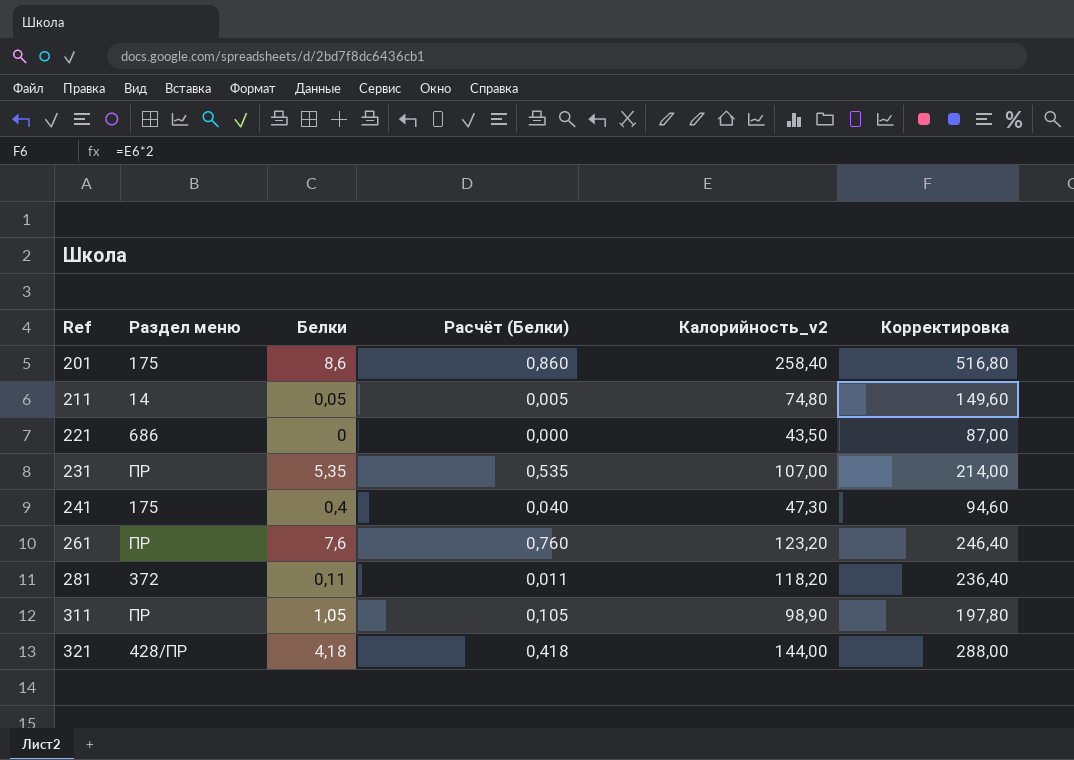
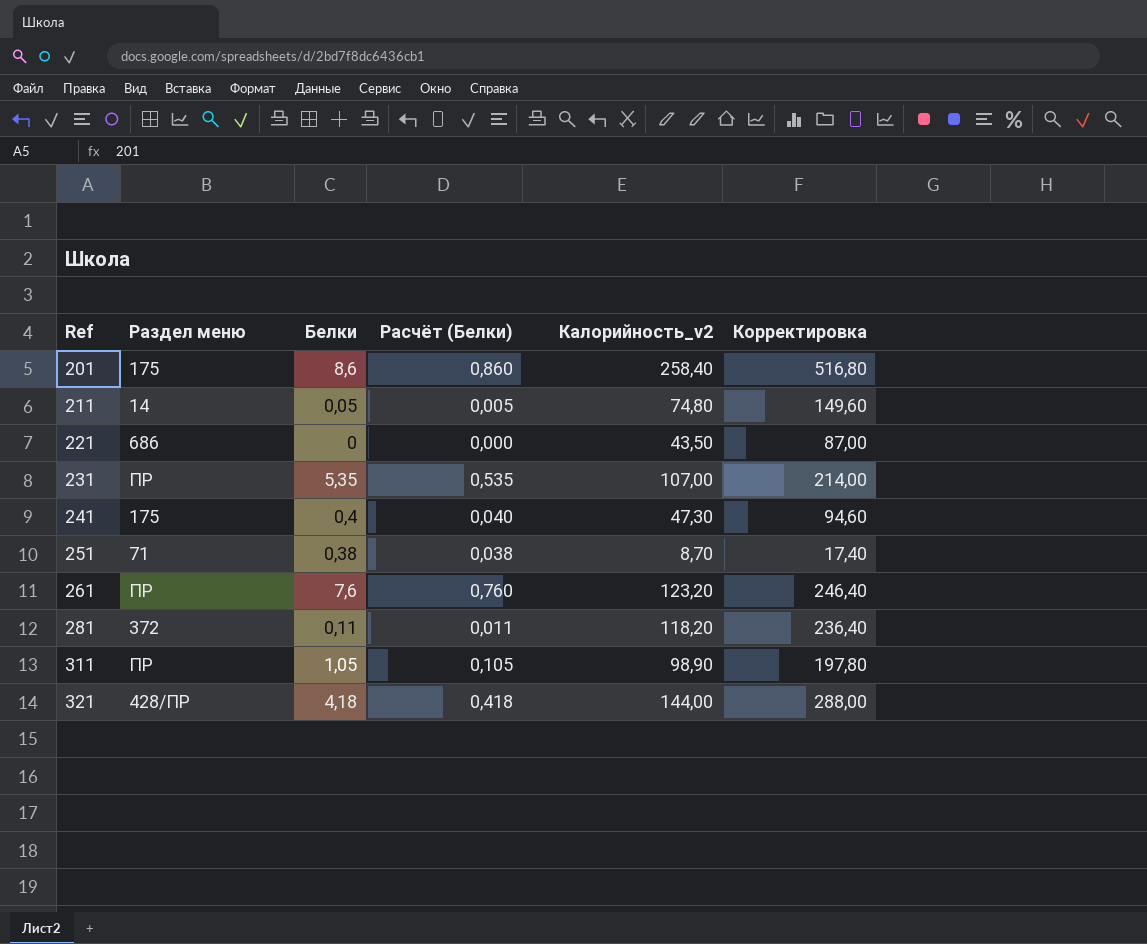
row 251: none -> 71 | 0,38 | 0,038 | 8,70 | 17,40

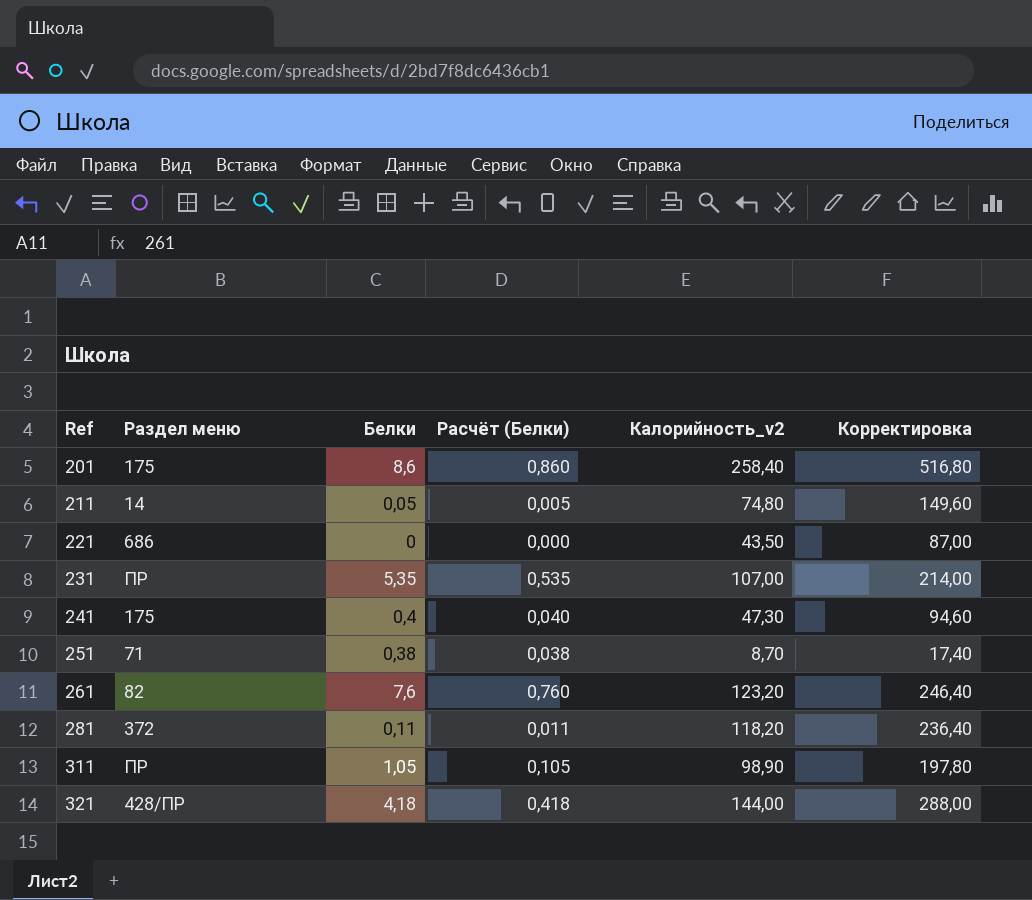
261 | Раздел меню: ПР -> 82

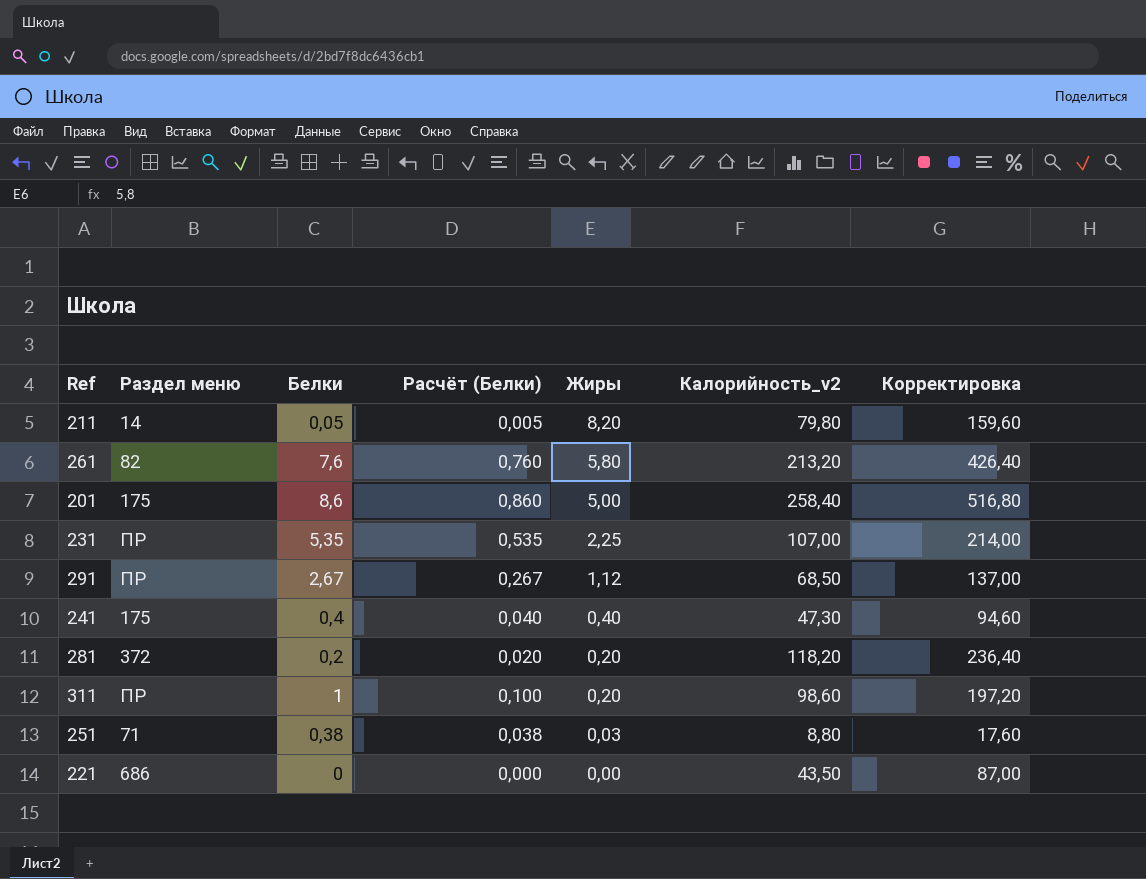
row order: Ref ascending -> Жиры descending
column Жиры | position: none -> 5
row 321: 428/ПР | 4,18 | 0,418 | 144,00 | 288,00 -> none
211 | Калорийность_v2: 74,80 -> 79,80
211 | Корректировка: 149,60 -> 159,60
261 | Калорийность_v2: 123,20 -> 213,20
261 | Корректировка: 246,40 -> 426,40
row 291: none -> ПР | 2,67 | 0,267 | 1,12 | 68,50 | 137,00
281 | Белки: 0,11 -> 0,2
281 | Расчёт (Белки): 0,011 -> 0,020
311 | Белки: 1,05 -> 1
311 | Расчёт (Белки): 0,105 -> 0,100
311 | Калорийность_v2: 98,90 -> 98,60
311 | Корректировка: 197,80 -> 197,20
251 | Калорийность_v2: 8,70 -> 8,80
251 | Корректировка: 17,40 -> 17,60

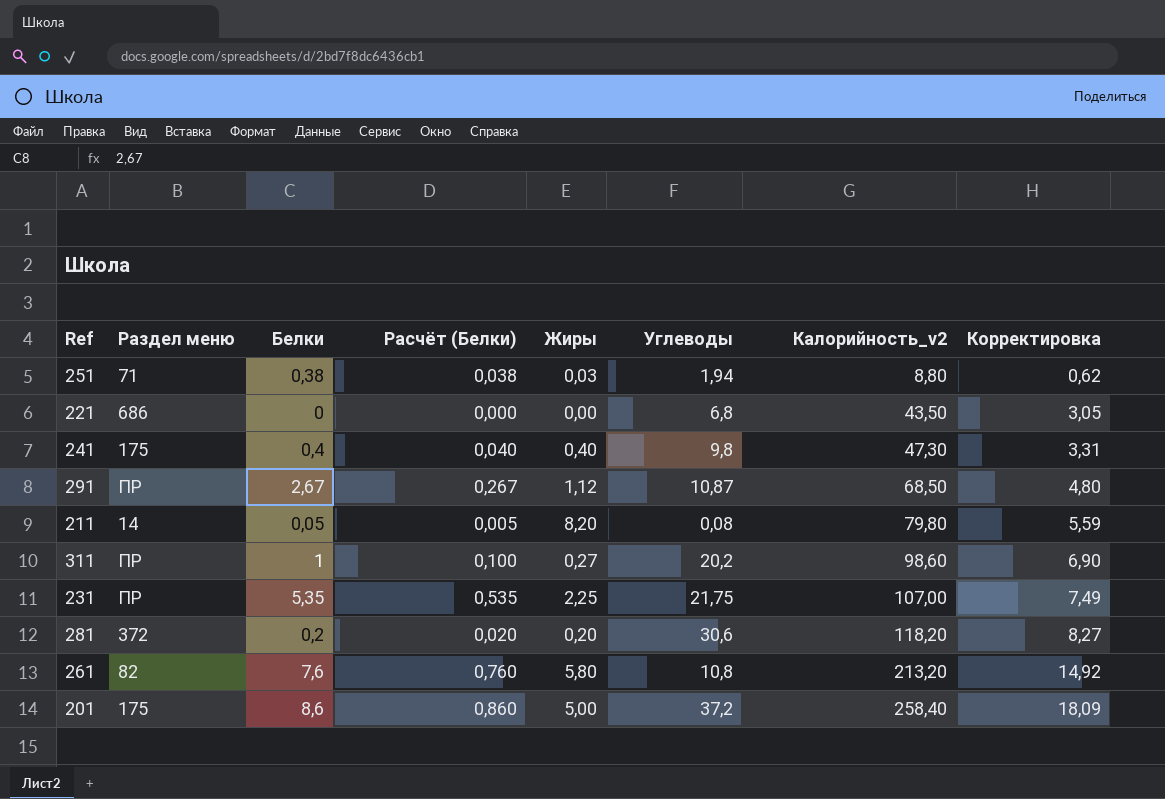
row order: Жиры descending -> Калорийность_v2 ascending
column Углеводы | position: none -> 6
column Корректировка | formula: [Калорийность_v2] * 2 -> [Калорийность_v2] * 0,07
311 | Жиры: 0,20 -> 0,27

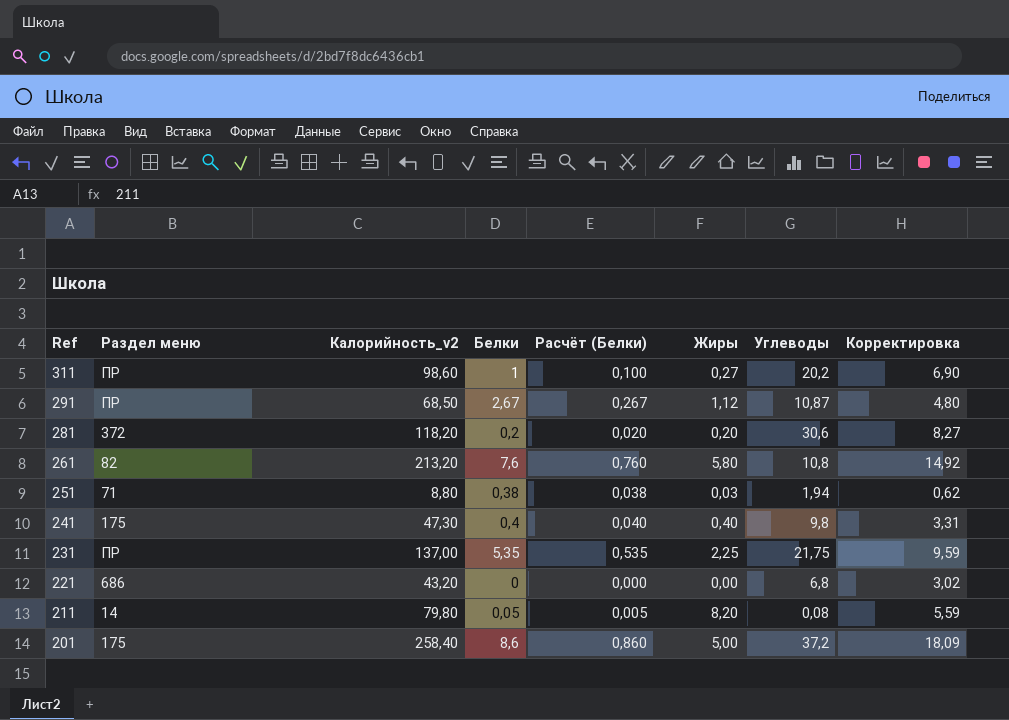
row order: Калорийность_v2 ascending -> Ref descending
column Калорийность_v2 | position: 7 -> 3
231 | Калорийность_v2: 107,00 -> 137,00
231 | Корректировка: 7,49 -> 9,59
221 | Калорийность_v2: 43,50 -> 43,20
221 | Корректировка: 3,05 -> 3,02

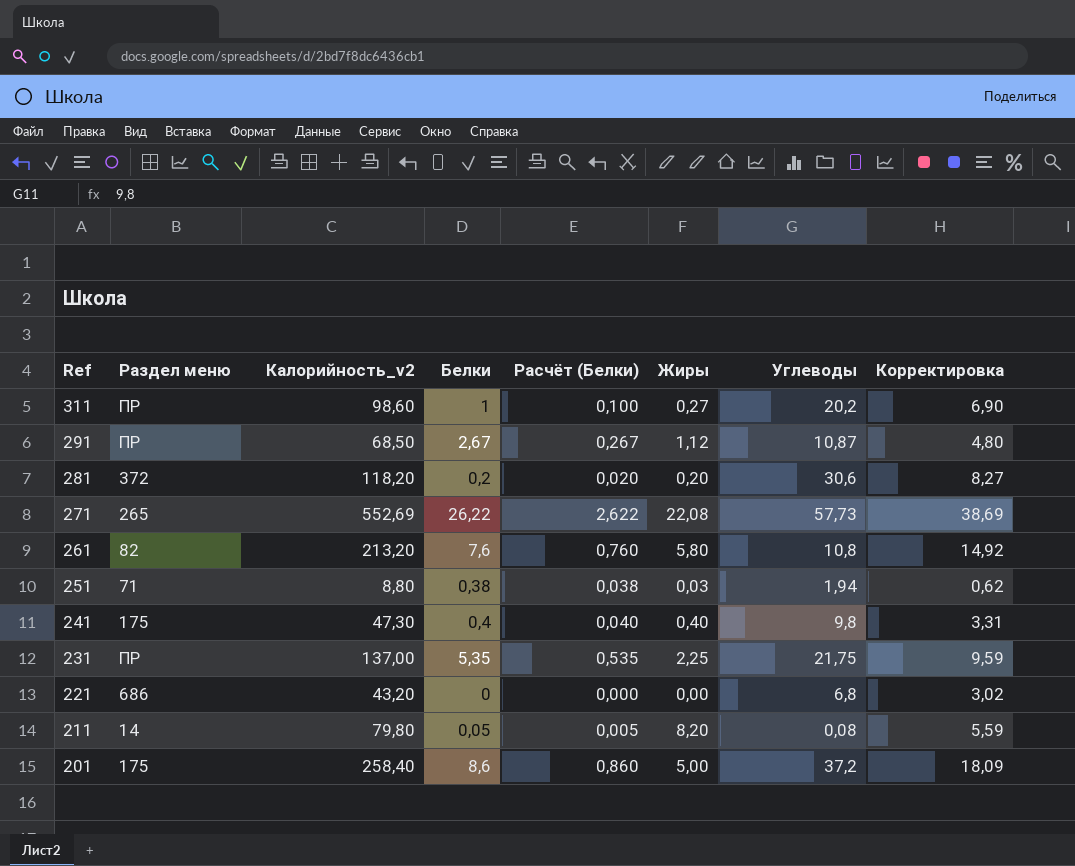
row 271: none -> 265 | 552,69 | 26,22 | 2,622 | 22,08 | 57,73 | 38,69

